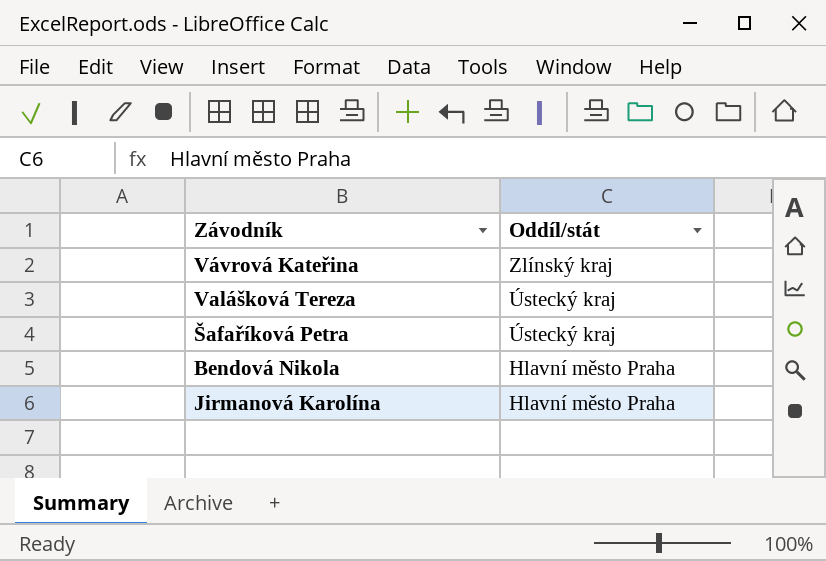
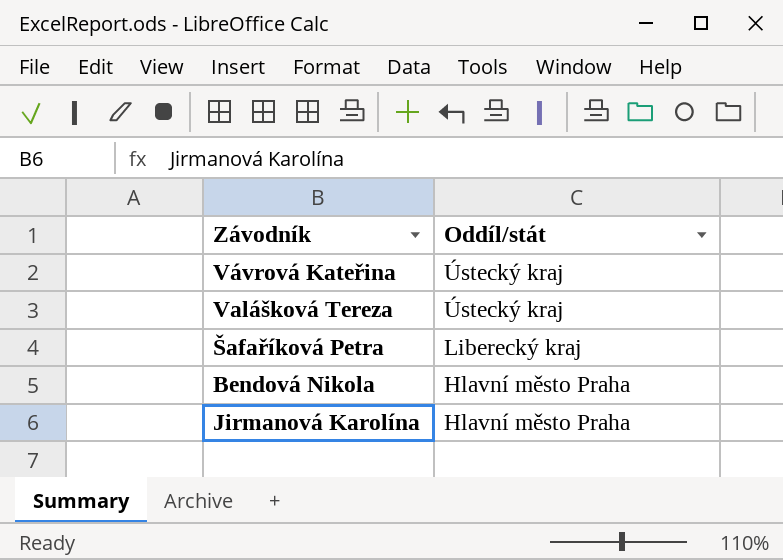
Vávrová Kateřina | Oddíl/stát: Zlínský kraj -> Ústecký kraj
Šafaříková Petra | Oddíl/stát: Ústecký kraj -> Liberecký kraj

